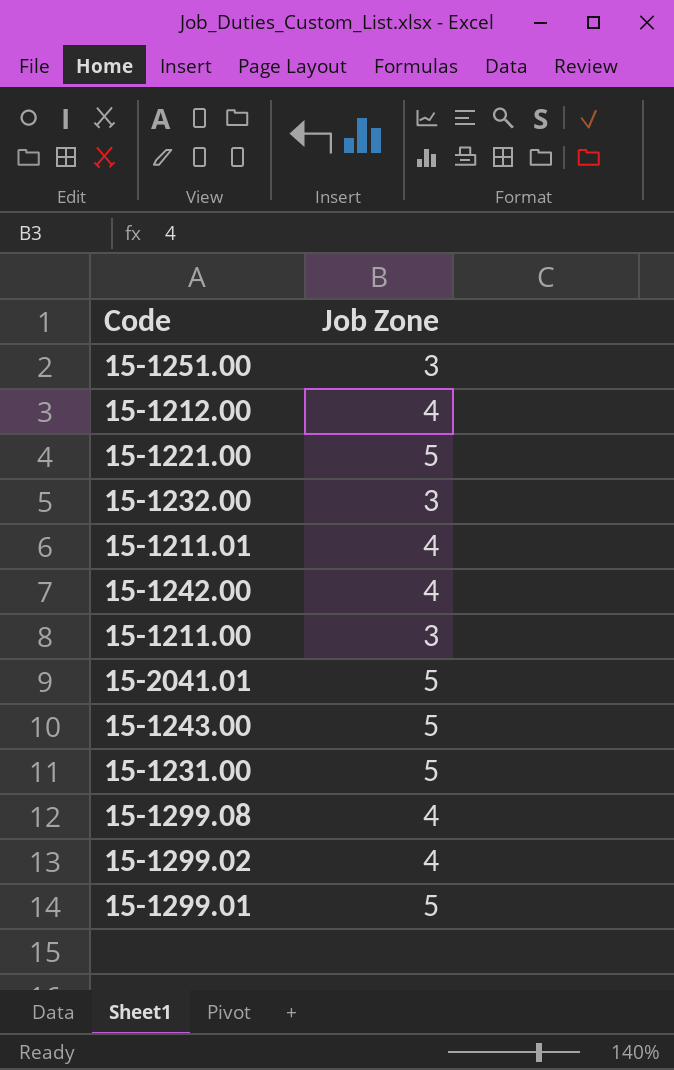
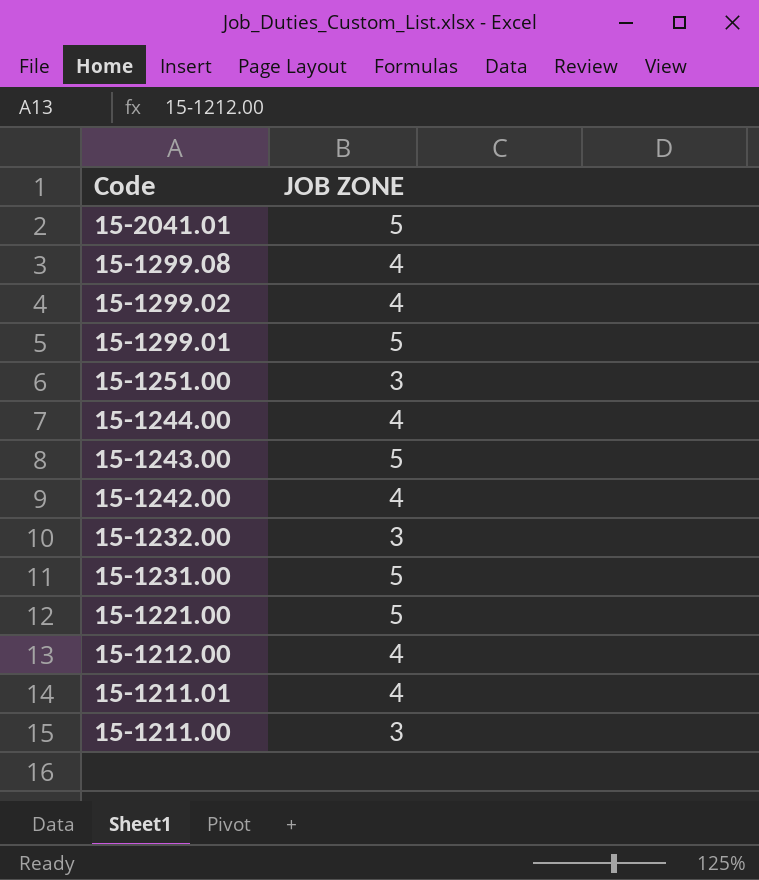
row order: none -> Code descending
column name: Job Zone -> JOB ZONE
row 15-1244.00: none -> 4

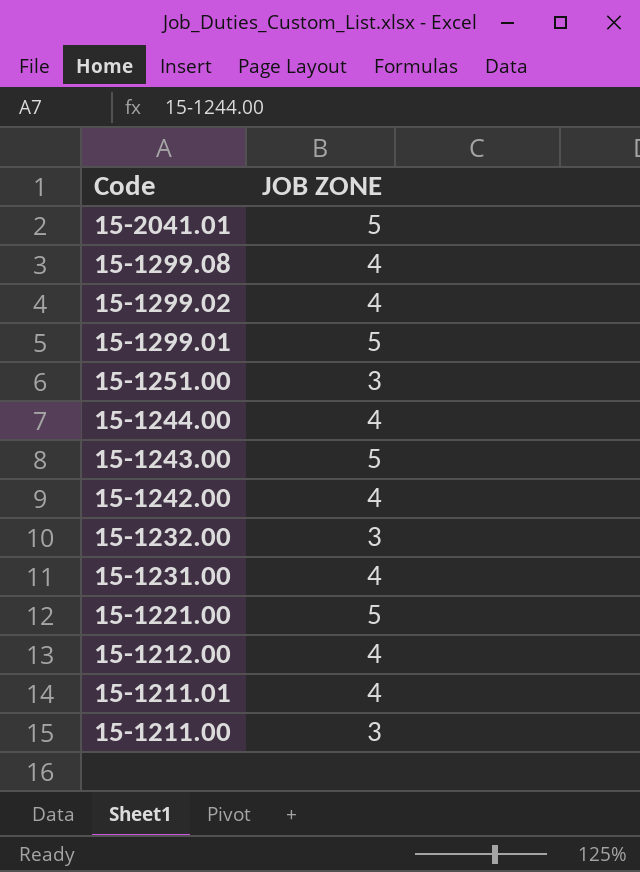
15-1231.00 | JOB ZONE: 5 -> 4

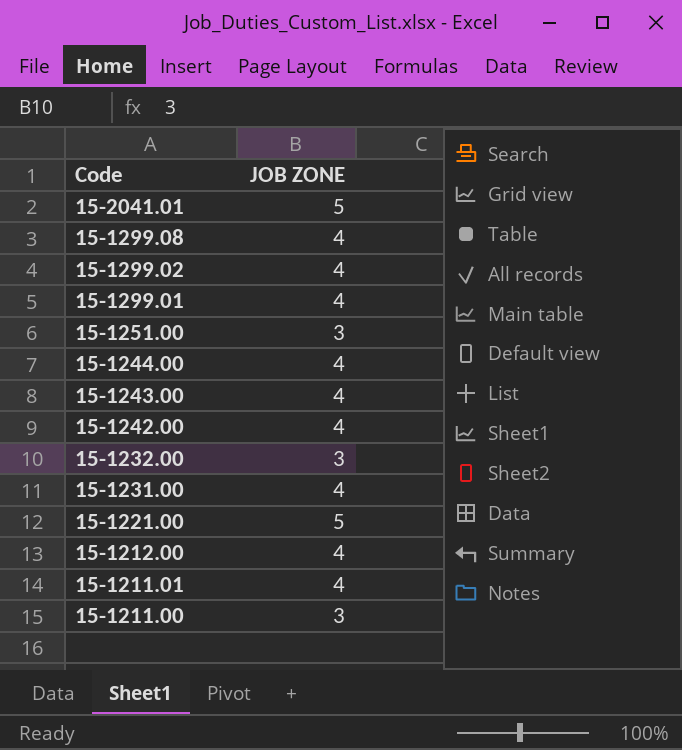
15-1299.01 | JOB ZONE: 5 -> 4
15-1243.00 | JOB ZONE: 5 -> 4

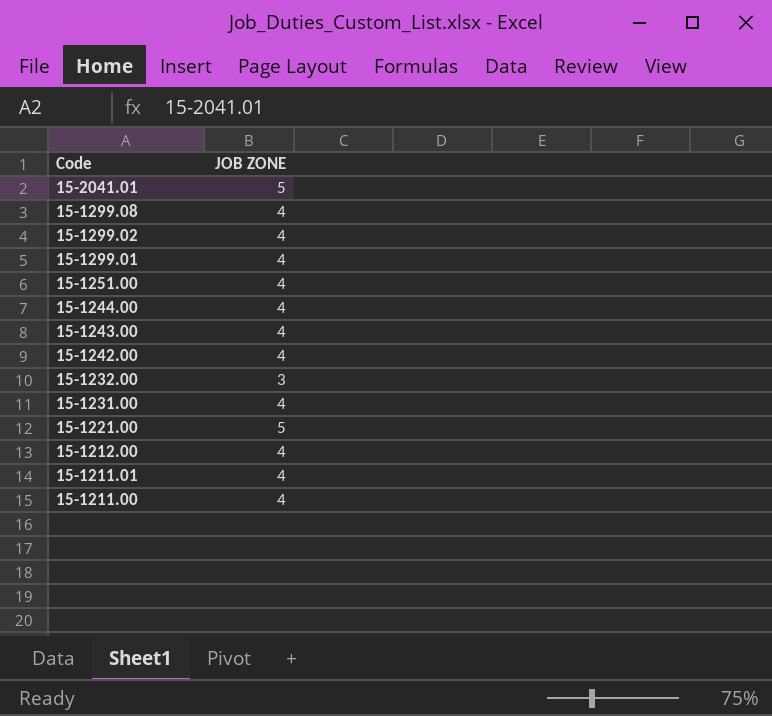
15-1251.00 | JOB ZONE: 3 -> 4
15-1211.00 | JOB ZONE: 3 -> 4

